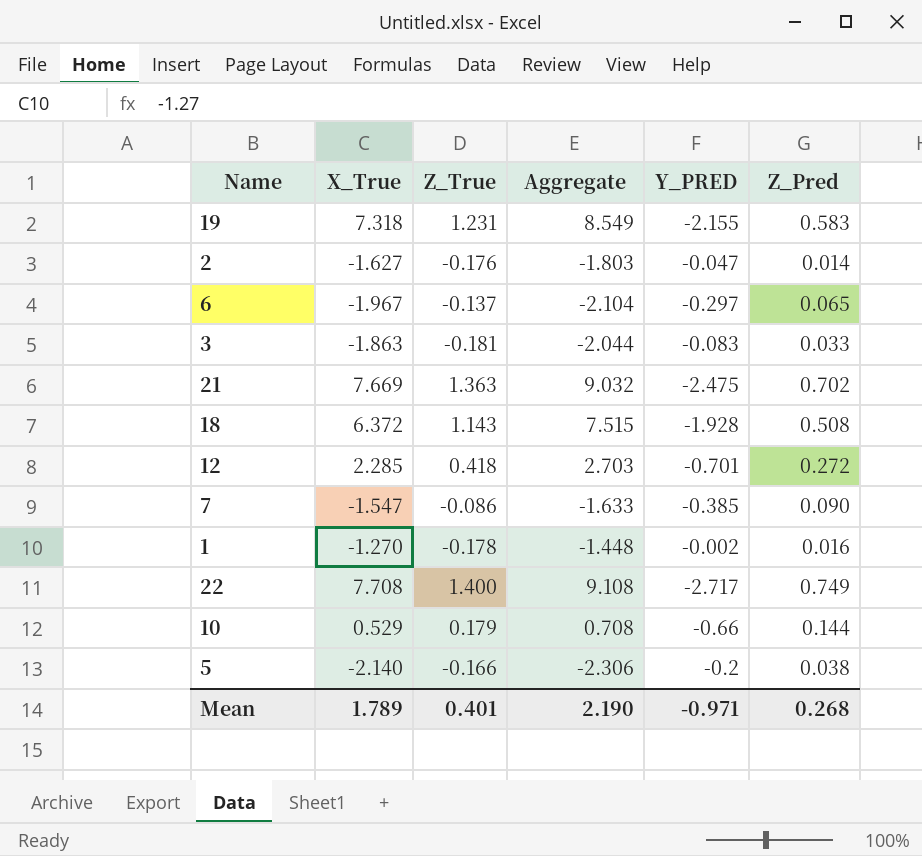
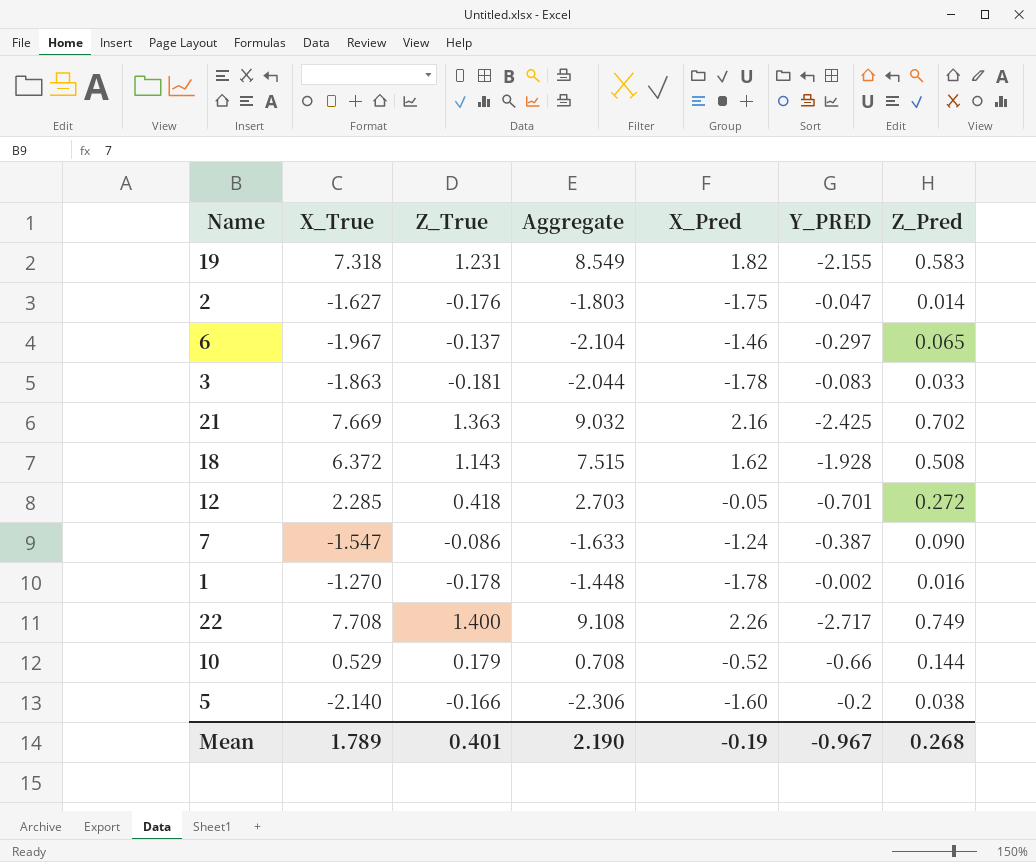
column X_Pred | position: none -> 5
21 | Y_PRED: -2.475 -> -2.425
7 | Y_PRED: -0.385 -> -0.387
Mean | Y_PRED: -0.971 -> -0.967

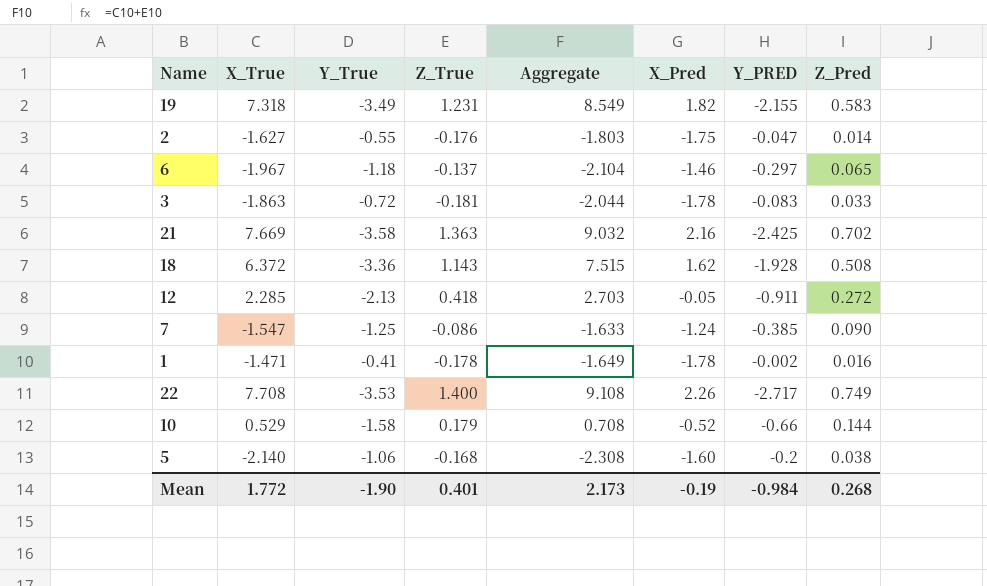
column Y_True | position: none -> 3
12 | Y_PRED: -0.701 -> -0.911
7 | Y_PRED: -0.387 -> -0.385
1 | X_True: -1.270 -> -1.471
1 | Aggregate: -1.448 -> -1.649
5 | Z_True: -0.166 -> -0.168
5 | Aggregate: -2.306 -> -2.308
Mean | X_True: 1.789 -> 1.772
Mean | Aggregate: 2.190 -> 2.173
Mean | Y_PRED: -0.967 -> -0.984

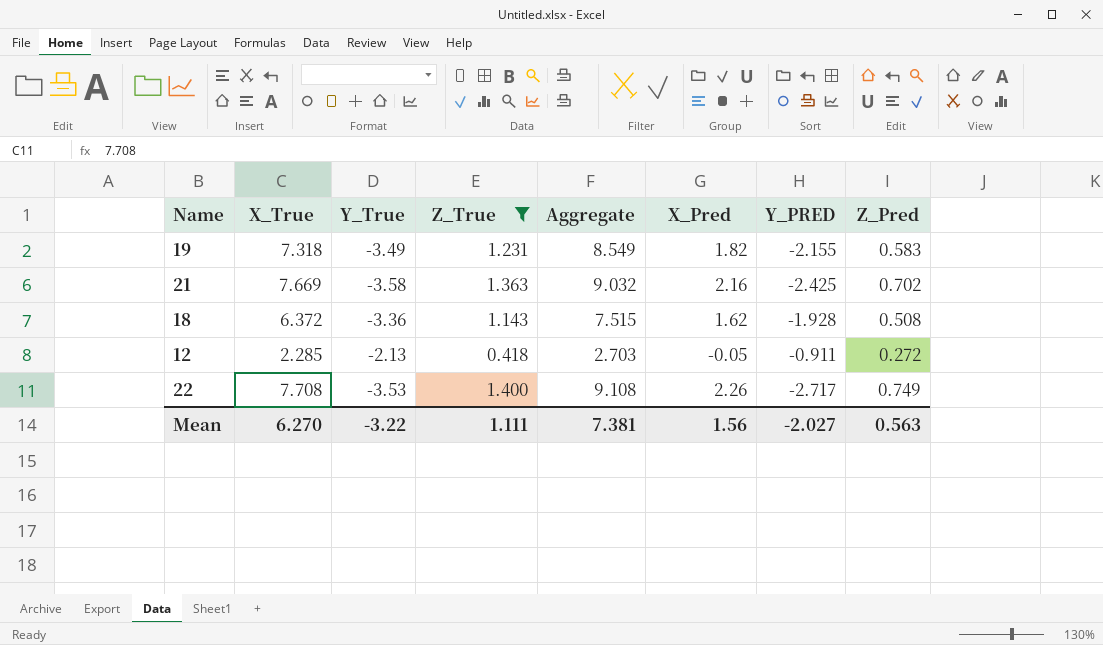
filter: none -> Z_True >= 0.418
Mean | X_True: 1.772 -> 6.270
Mean | Y_True: -1.90 -> -3.22
Mean | Z_True: 0.401 -> 1.111
Mean | Aggregate: 2.173 -> 7.381
Mean | X_Pred: -0.19 -> 1.56
Mean | Y_PRED: -0.984 -> -2.027
Mean | Z_Pred: 0.268 -> 0.563

